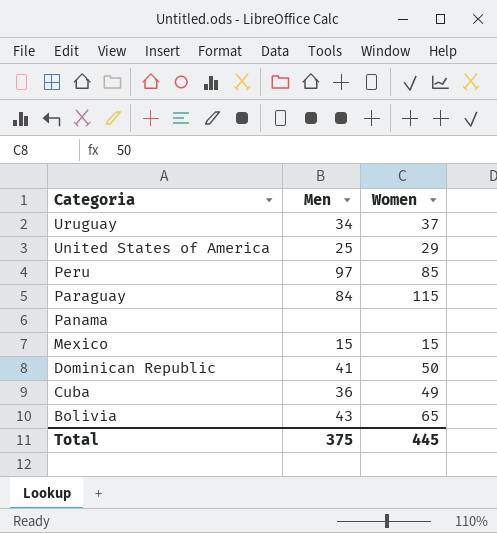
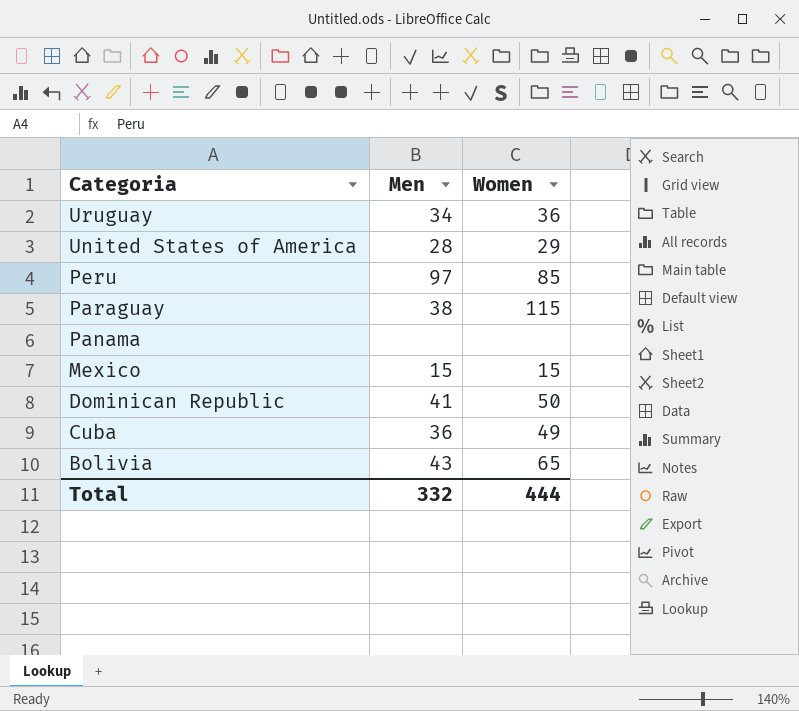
Uruguay | Women: 37 -> 36
United States of America | Men: 25 -> 28
Paraguay | Men: 84 -> 38
Total | Men: 375 -> 332
Total | Women: 445 -> 444

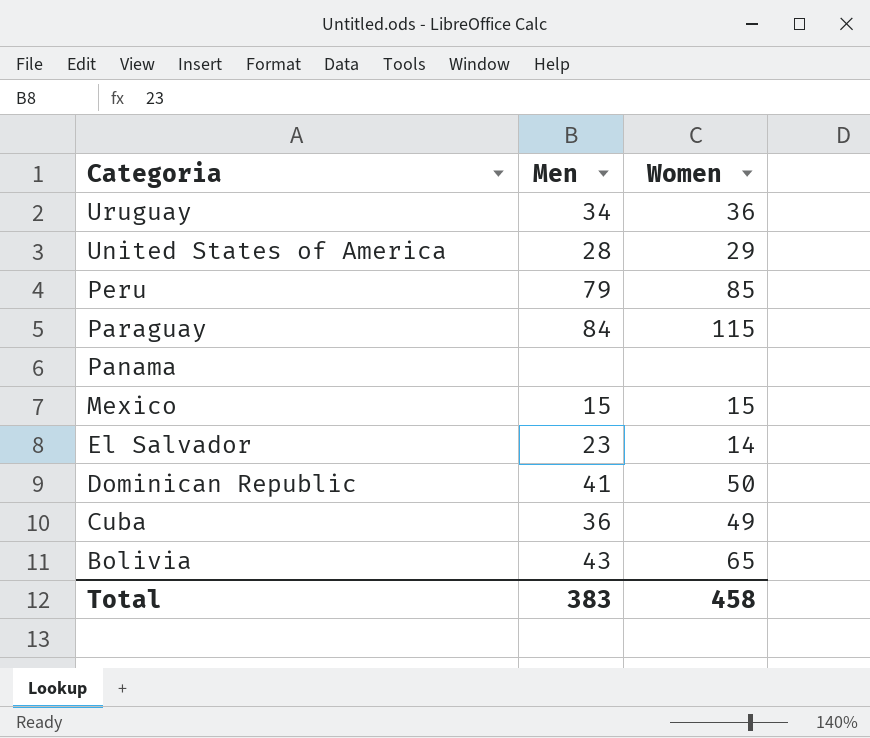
Peru | Men: 97 -> 79
Paraguay | Men: 38 -> 84
row El Salvador: none -> 23 | 14
Total | Men: 332 -> 383
Total | Women: 444 -> 458

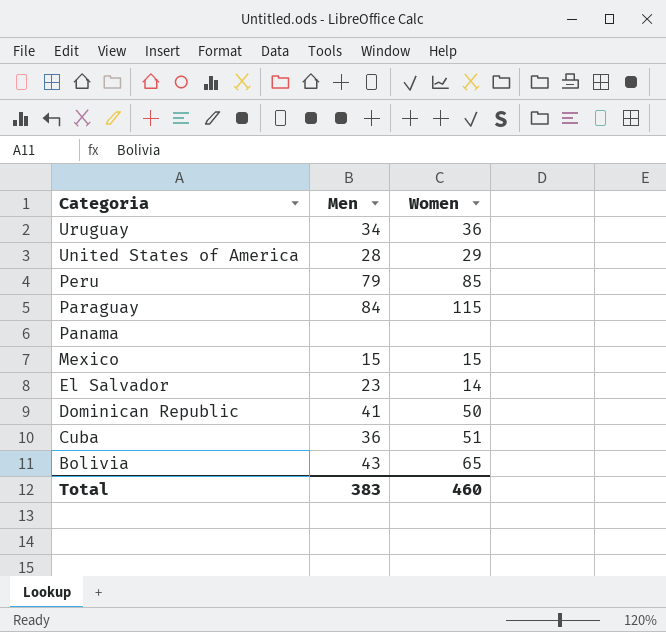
Cuba | Women: 49 -> 51
Total | Women: 458 -> 460

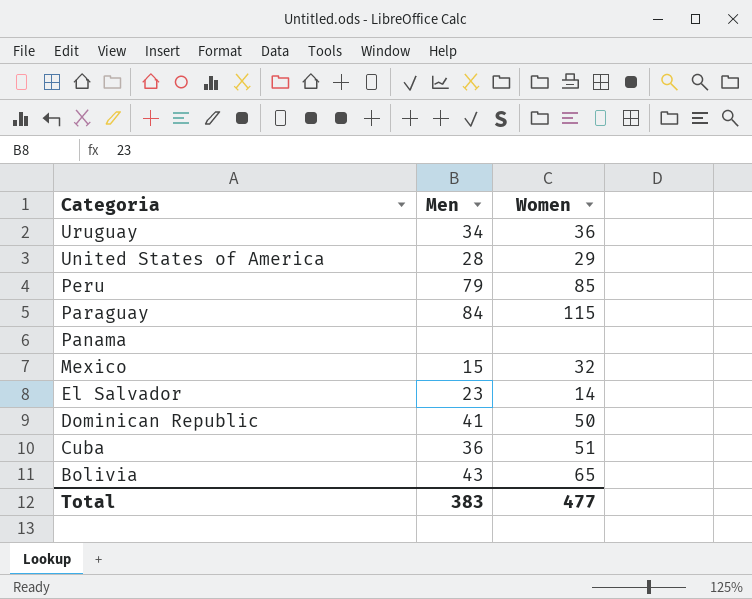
Mexico | Women: 15 -> 32
Total | Women: 460 -> 477

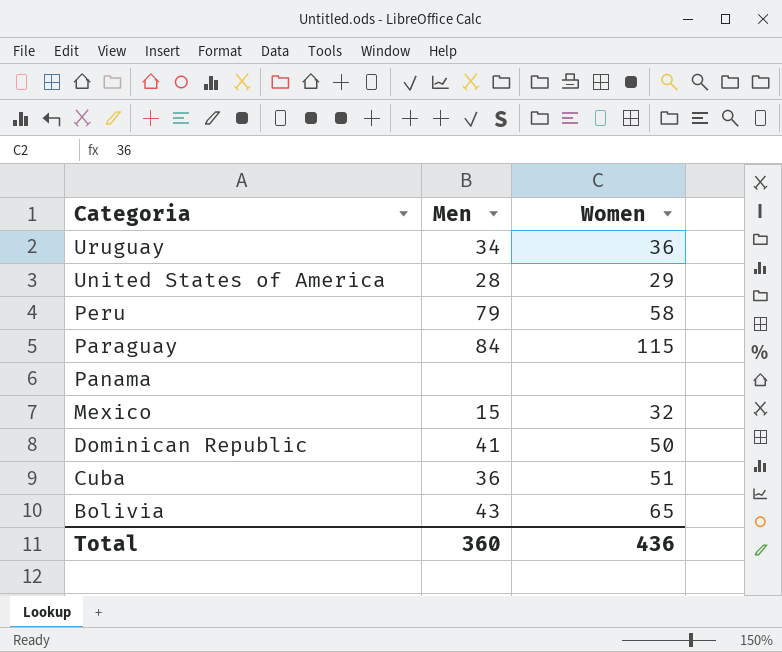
row El Salvador: 23 | 14 -> none
Peru | Women: 85 -> 58
Total | Men: 383 -> 360
Total | Women: 477 -> 436

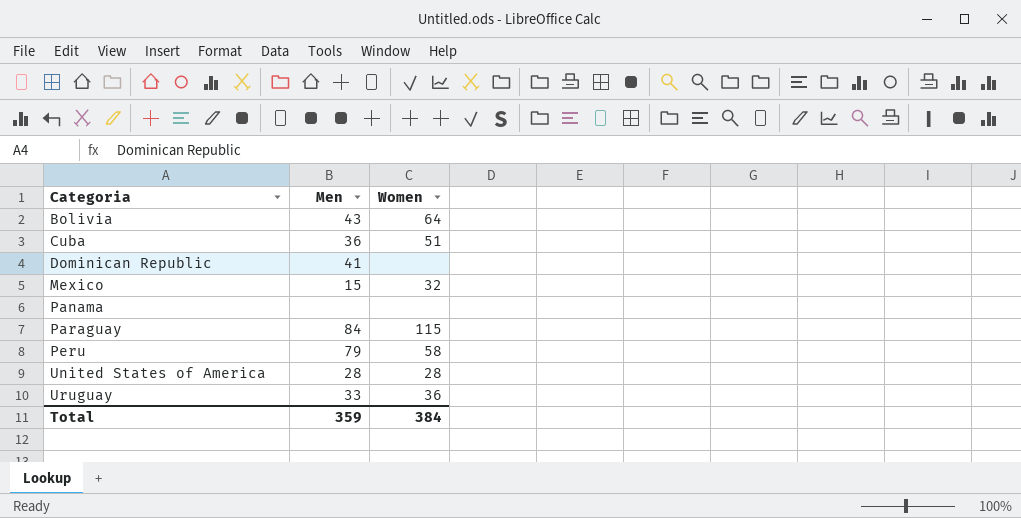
row order: Categoria descending -> Categoria ascending
Bolivia | Women: 65 -> 64
Dominican Republic | Women: 50 -> none
United States of America | Women: 29 -> 28
Uruguay | Men: 34 -> 33
Total | Men: 360 -> 359
Total | Women: 436 -> 384

